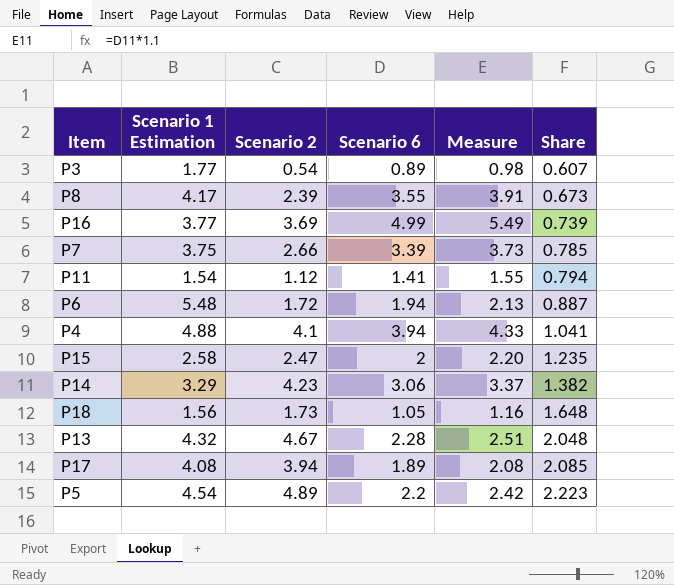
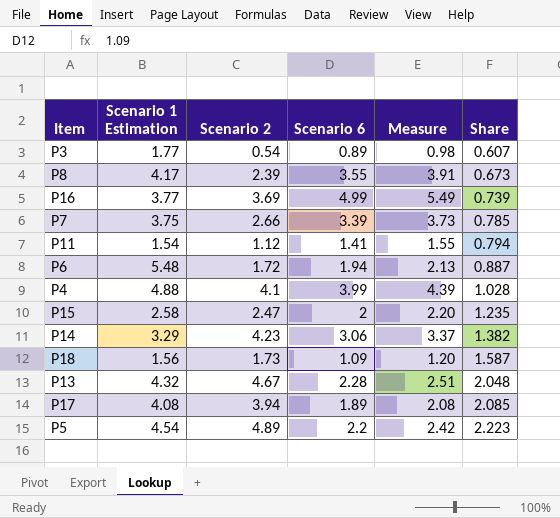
P4 | Scenario 6: 3.94 -> 3.99
P4 | Measure: 4.33 -> 4.39
P4 | Share: 1.041 -> 1.028
P18 | Scenario 6: 1.05 -> 1.09
P18 | Measure: 1.16 -> 1.20
P18 | Share: 1.648 -> 1.587

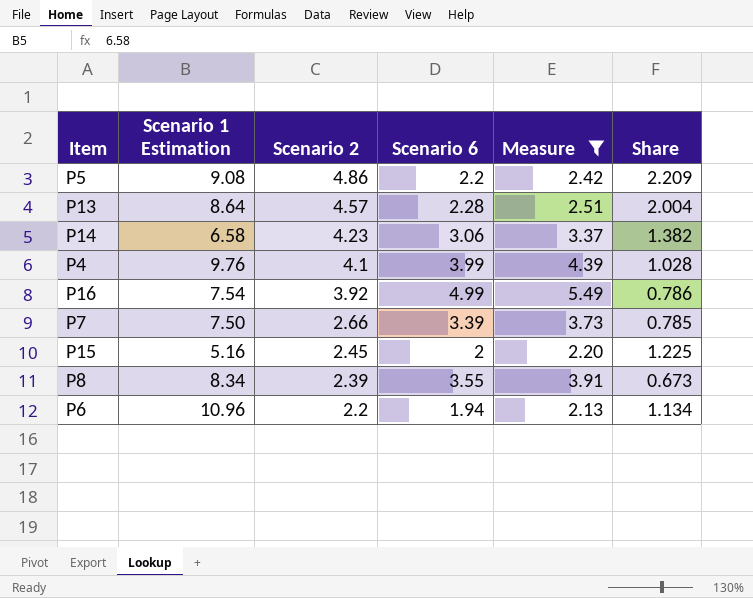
filter: none -> Measure >= 2.13
row order: Share ascending -> Scenario 2 descending
P5 | Scenario 1 Estimation: 4.54 -> 9.08
P5 | Scenario 2: 4.89 -> 4.86
P5 | Share: 2.223 -> 2.209
P13 | Scenario 1 Estimation: 4.32 -> 8.64
P13 | Scenario 2: 4.67 -> 4.57
P13 | Share: 2.048 -> 2.004
P14 | Scenario 1 Estimation: 3.29 -> 6.58
P4 | Scenario 1 Estimation: 4.88 -> 9.76
P16 | Scenario 1 Estimation: 3.77 -> 7.54
P16 | Scenario 2: 3.69 -> 3.92
P16 | Share: 0.739 -> 0.786
P7 | Scenario 1 Estimation: 3.75 -> 7.50
P15 | Scenario 1 Estimation: 2.58 -> 5.16
P15 | Scenario 2: 2.47 -> 2.45
P15 | Share: 1.235 -> 1.225
P8 | Scenario 1 Estimation: 4.17 -> 8.34
P6 | Scenario 1 Estimation: 5.48 -> 10.96
P6 | Scenario 2: 1.72 -> 2.2
P6 | Share: 0.887 -> 1.134

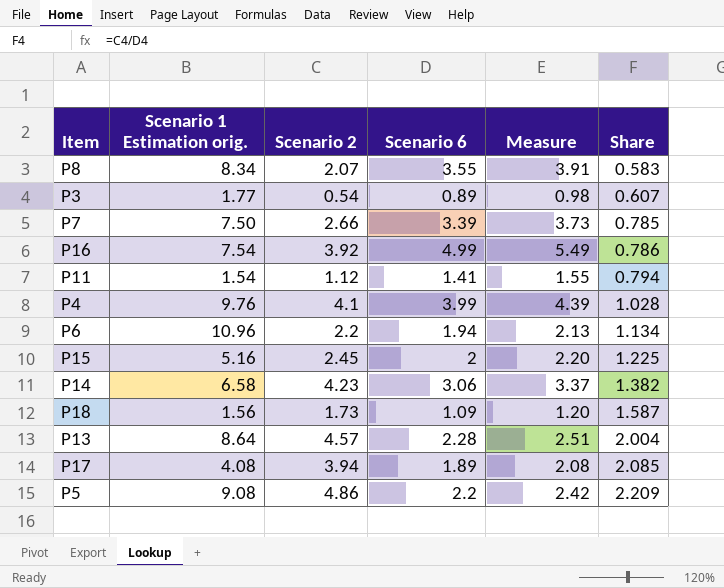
filter: Measure >= 2.13 -> none
row order: Scenario 2 descending -> Share ascending
column name: Scenario 1 Estimation -> Scenario 1 Estimation orig.
P8 | Scenario 2: 2.39 -> 2.07
P8 | Share: 0.673 -> 0.583

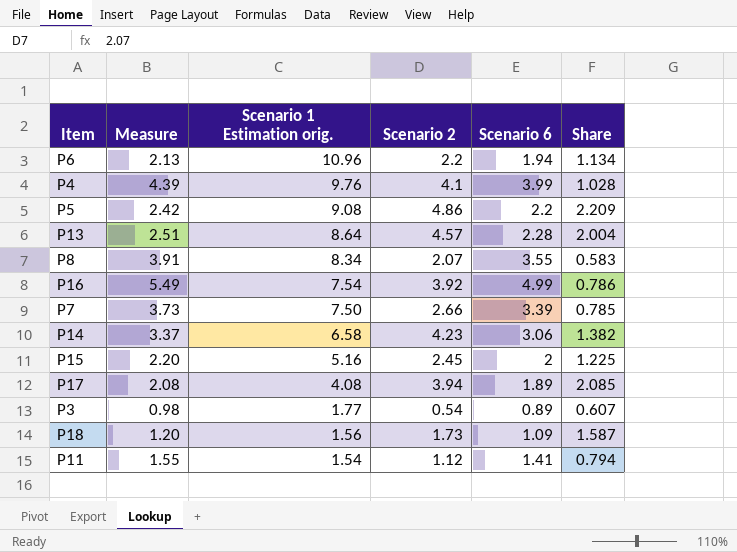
row order: Share ascending -> Scenario 1 Estimation orig. descending
column Measure | position: 5 -> 2

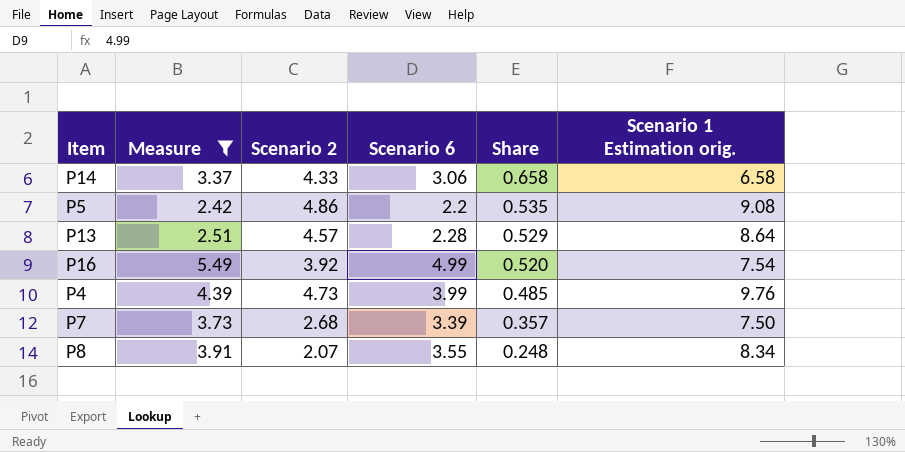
filter: none -> Measure >= 2.42
row order: Scenario 1 Estimation orig. descending -> Share descending
column Share | formula: [Scenario 2] / [Scenario 6] -> [Scenario 2] / [Scenario 1 Estimation orig.]
column Scenario 1 Estimation orig. | position: 3 -> 6
P14 | Scenario 2: 4.23 -> 4.33
P4 | Scenario 2: 4.1 -> 4.73
P7 | Scenario 2: 2.66 -> 2.68

